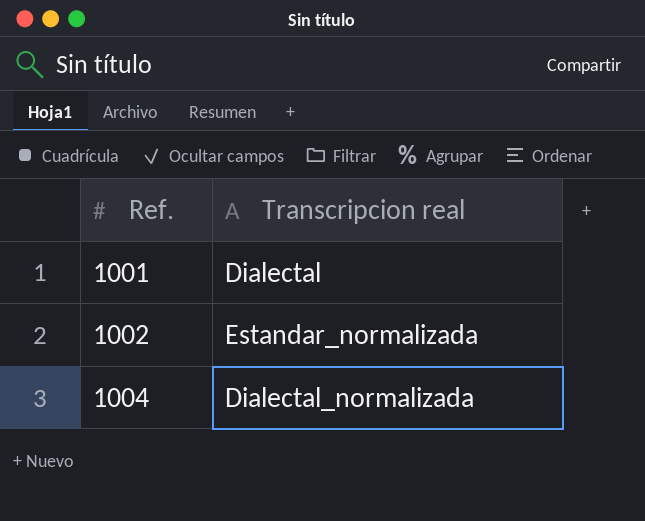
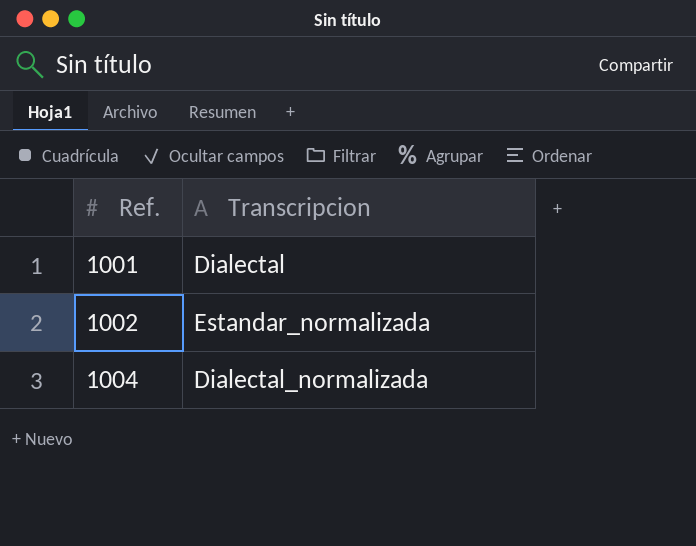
column name: Transcripcion real -> Transcripcion

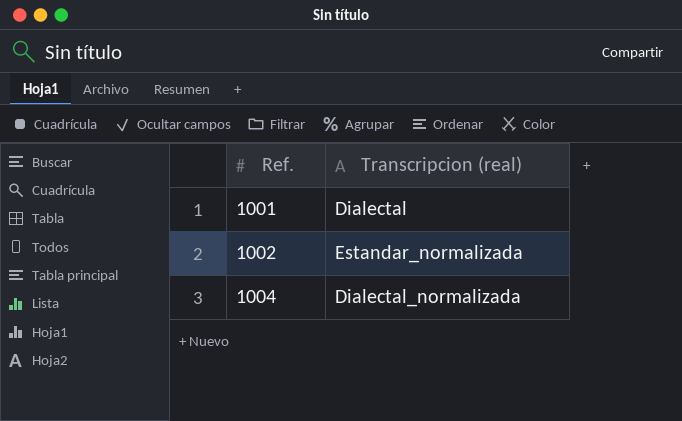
column name: Transcripcion -> Transcripcion (real)

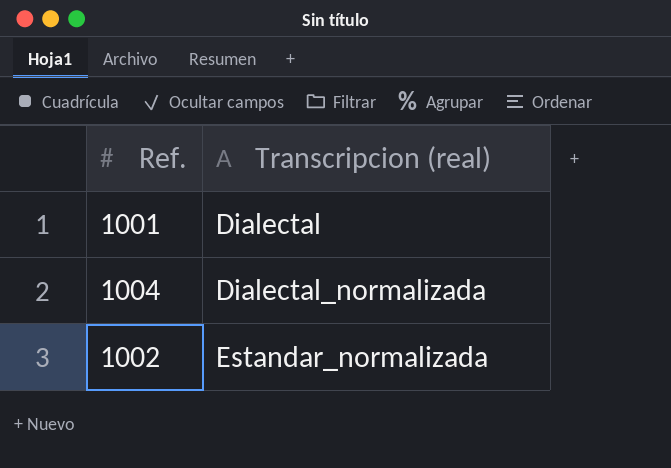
row order: Ref. ascending -> Transcripcion (real) ascending

